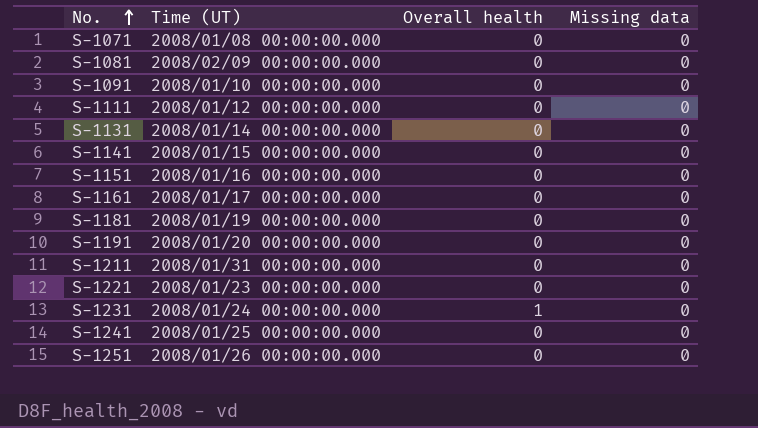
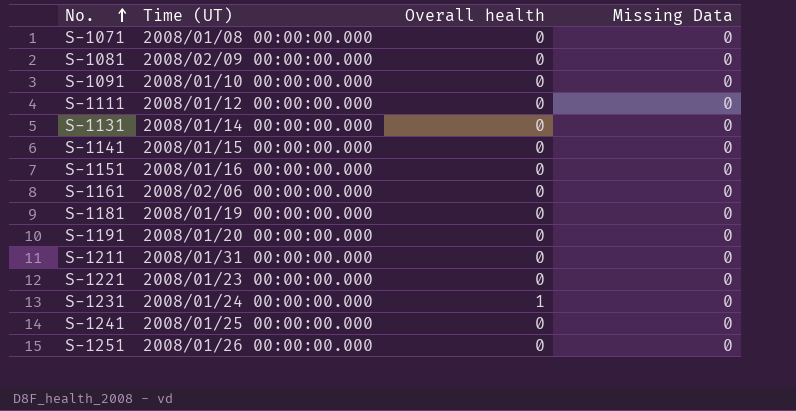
column name: Missing data -> Missing Data
S-1161 | Time (UT): 2008/01/17 00:00:00.000 -> 2008/02/06 00:00:00.000

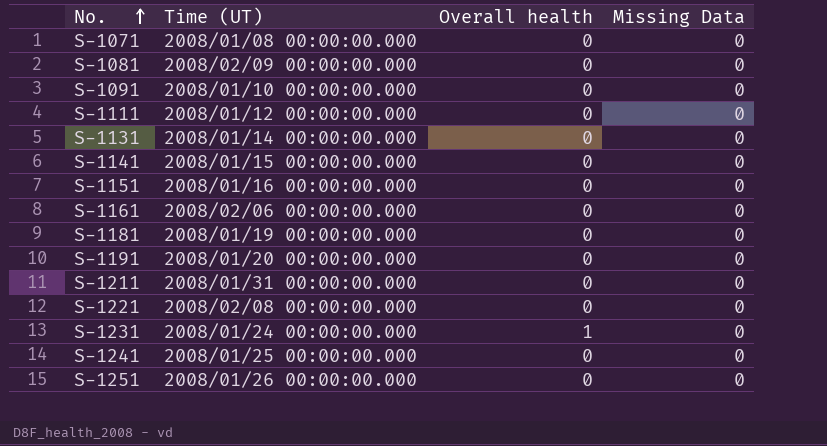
S-1221 | Time (UT): 2008/01/23 00:00:00.000 -> 2008/02/08 00:00:00.000

